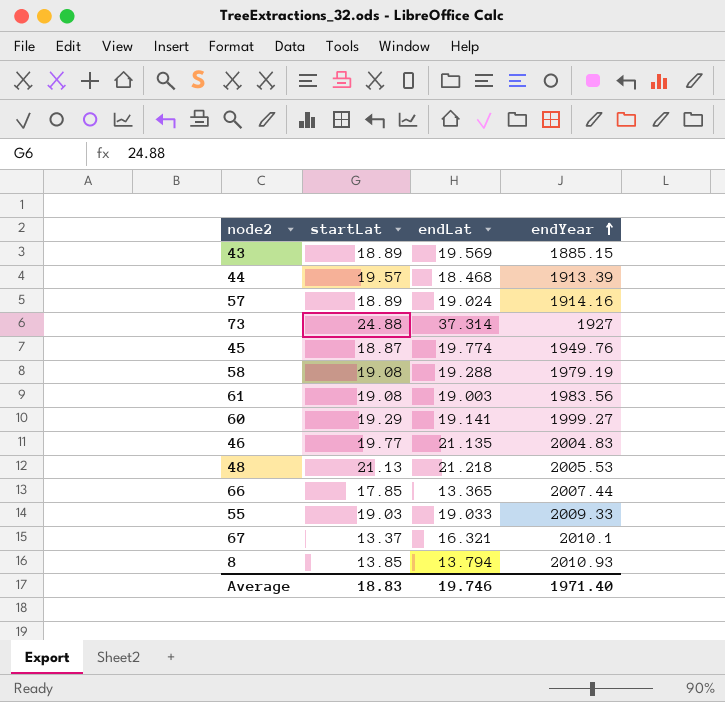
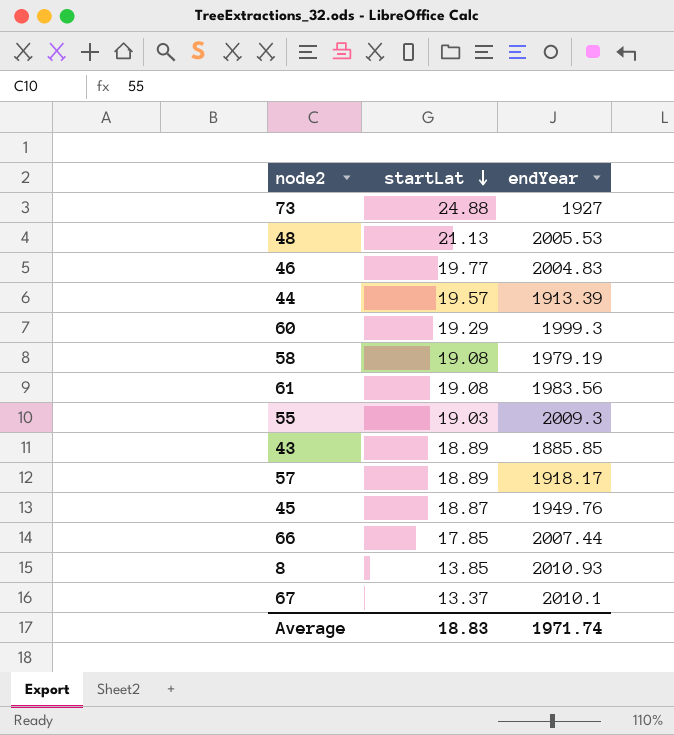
row order: endYear ascending -> startLat descending
column endLat | position: 3 -> none
60 | endYear: 1999.27 -> 1999.3
55 | endYear: 2009.33 -> 2009.3
43 | endYear: 1885.15 -> 1885.85
57 | endYear: 1914.16 -> 1918.17
Average | endYear: 1971.40 -> 1971.74

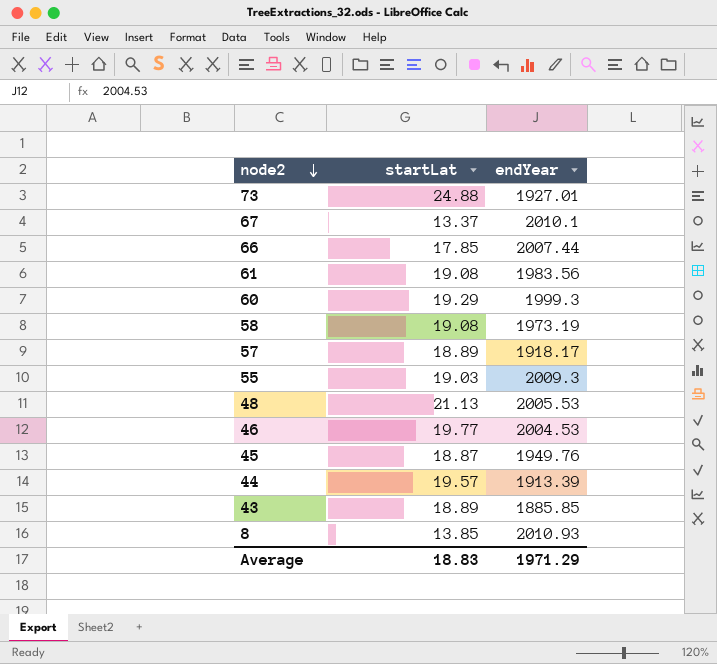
row order: startLat descending -> node2 descending
73 | endYear: 1927 -> 1927.01
58 | endYear: 1979.19 -> 1973.19
46 | endYear: 2004.83 -> 2004.53
Average | endYear: 1971.74 -> 1971.29

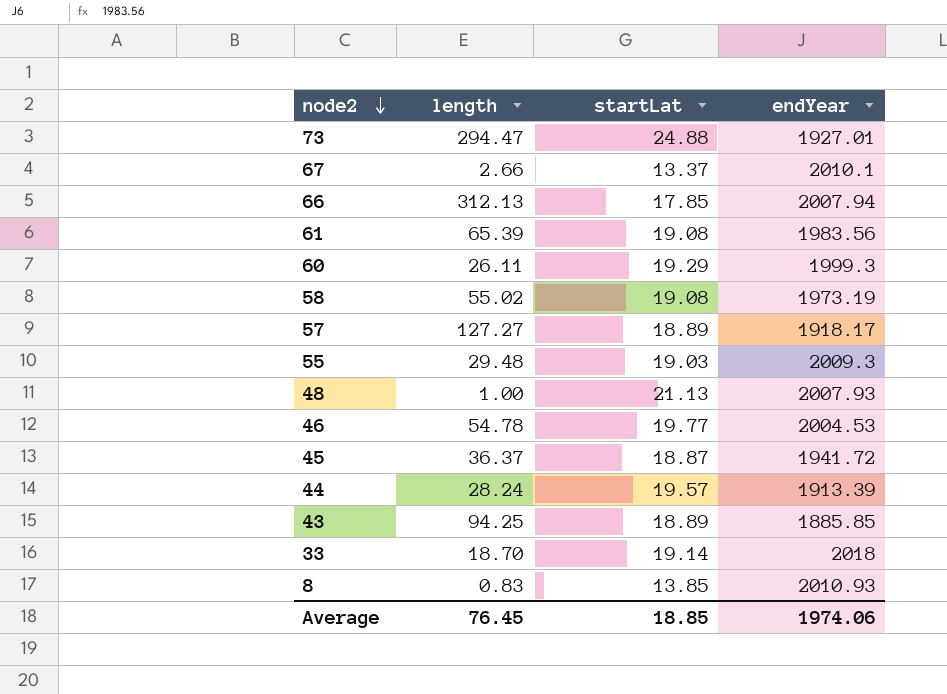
column length | position: none -> 2
66 | endYear: 2007.44 -> 2007.94
48 | endYear: 2005.53 -> 2007.93
45 | endYear: 1949.76 -> 1941.72
row 33: none -> 18.70 | 19.14 | 2018
Average | startLat: 18.83 -> 18.85
Average | endYear: 1971.29 -> 1974.06

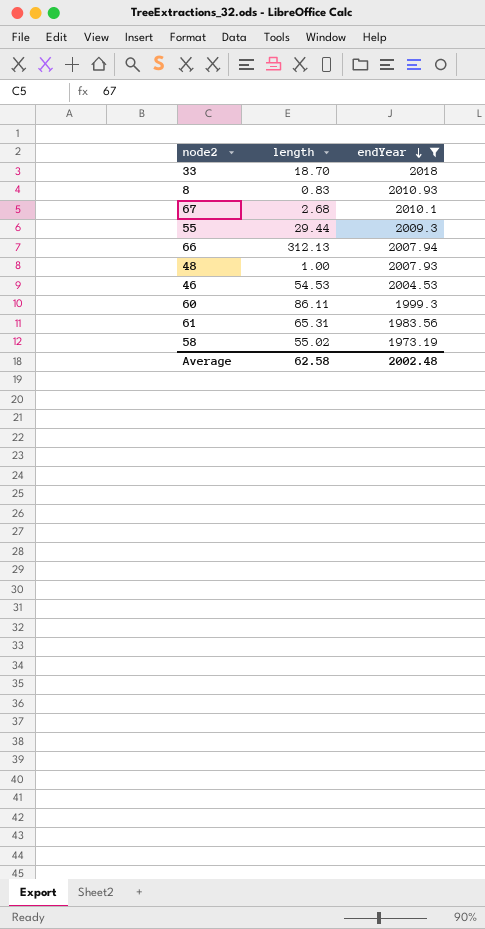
filter: none -> endYear >= 1973.19
row order: node2 descending -> endYear descending
column startLat | position: 3 -> none
67 | length: 2.66 -> 2.68
55 | length: 29.48 -> 29.44
46 | length: 54.78 -> 54.53
60 | length: 26.11 -> 86.11
61 | length: 65.39 -> 65.31
Average | length: 76.45 -> 62.58
Average | endYear: 1974.06 -> 2002.48

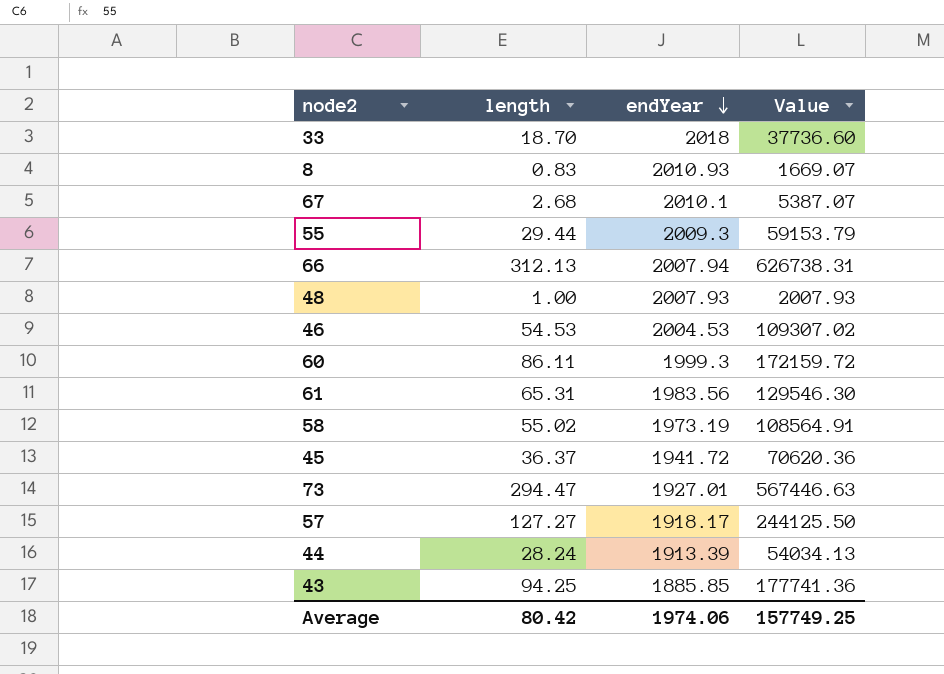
filter: endYear >= 1973.19 -> none
column Value | formula: none -> [length] * [endYear]
Average | length: 62.58 -> 80.42
Average | endYear: 2002.48 -> 1974.06

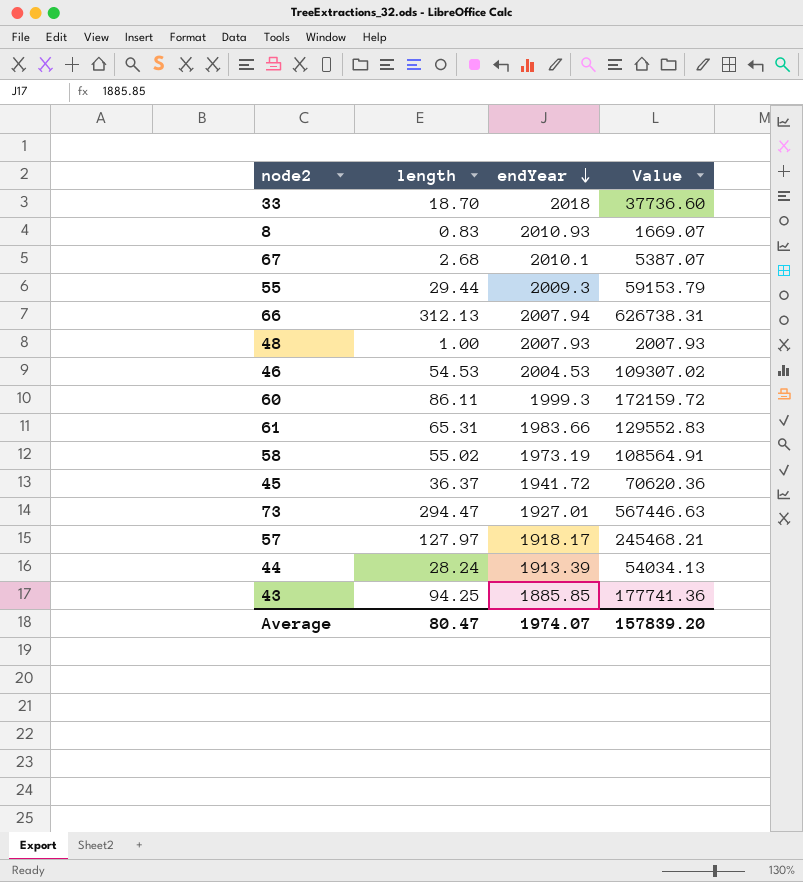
61 | endYear: 1983.56 -> 1983.66
61 | Value: 129546.30 -> 129552.83
57 | length: 127.27 -> 127.97
57 | Value: 244125.50 -> 245468.21
Average | length: 80.42 -> 80.47
Average | endYear: 1974.06 -> 1974.07
Average | Value: 157749.25 -> 157839.20

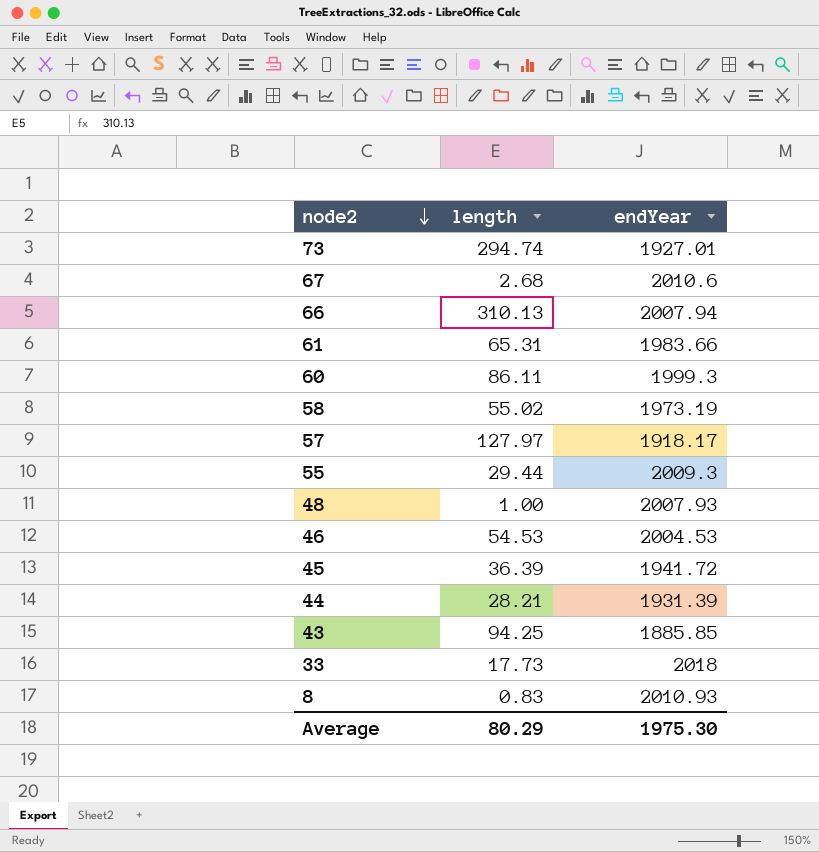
row order: endYear descending -> node2 descending
column Value | formula: [length] * [endYear] -> none
73 | length: 294.47 -> 294.74
67 | endYear: 2010.1 -> 2010.6
66 | length: 312.13 -> 310.13
45 | length: 36.37 -> 36.39
44 | length: 28.24 -> 28.21
44 | endYear: 1913.39 -> 1931.39
33 | length: 18.70 -> 17.73
Average | length: 80.47 -> 80.29
Average | endYear: 1974.07 -> 1975.30

